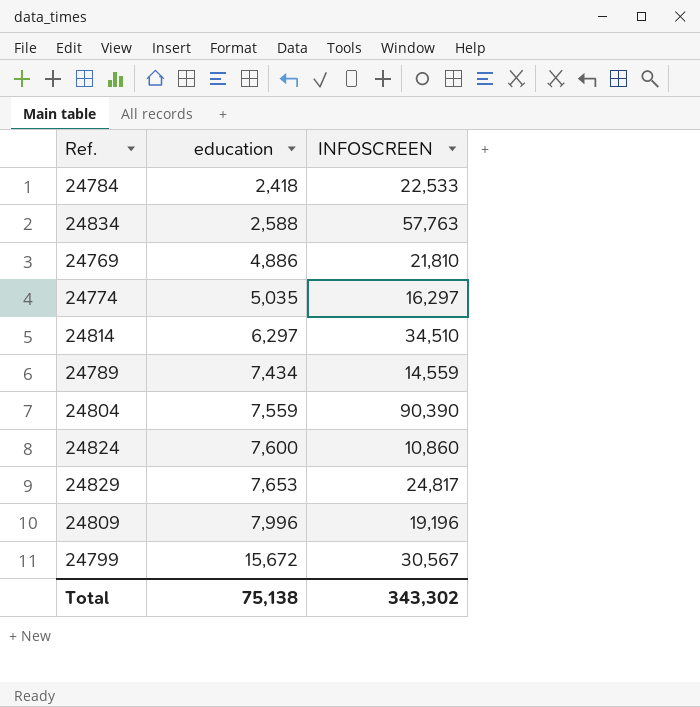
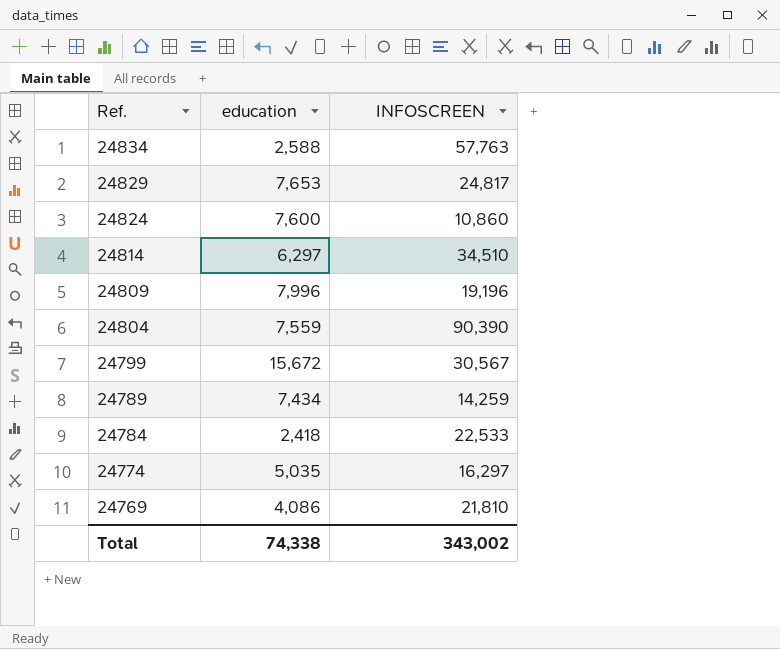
row order: education ascending -> Ref. descending
24789 | INFOSCREEN: 14,559 -> 14,259
24769 | education: 4,886 -> 4,086
Total | education: 75,138 -> 74,338
Total | INFOSCREEN: 343,302 -> 343,002

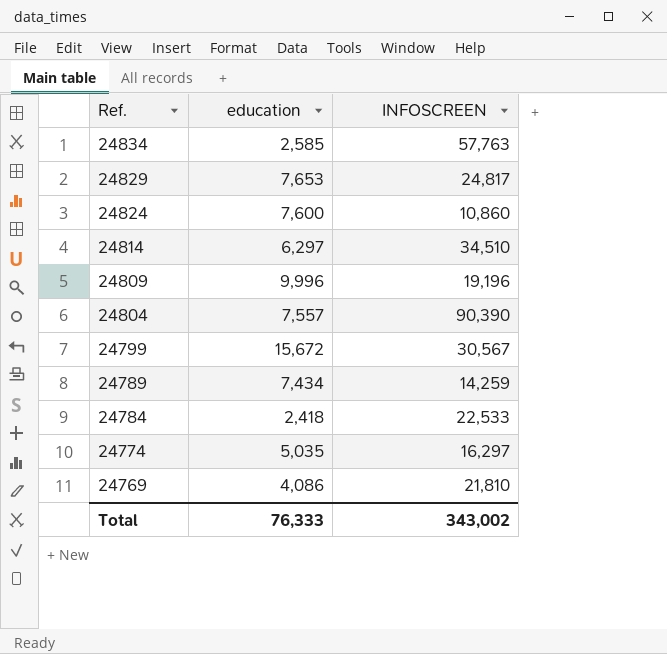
24834 | education: 2,588 -> 2,585
24809 | education: 7,996 -> 9,996
24804 | education: 7,559 -> 7,557
Total | education: 74,338 -> 76,333

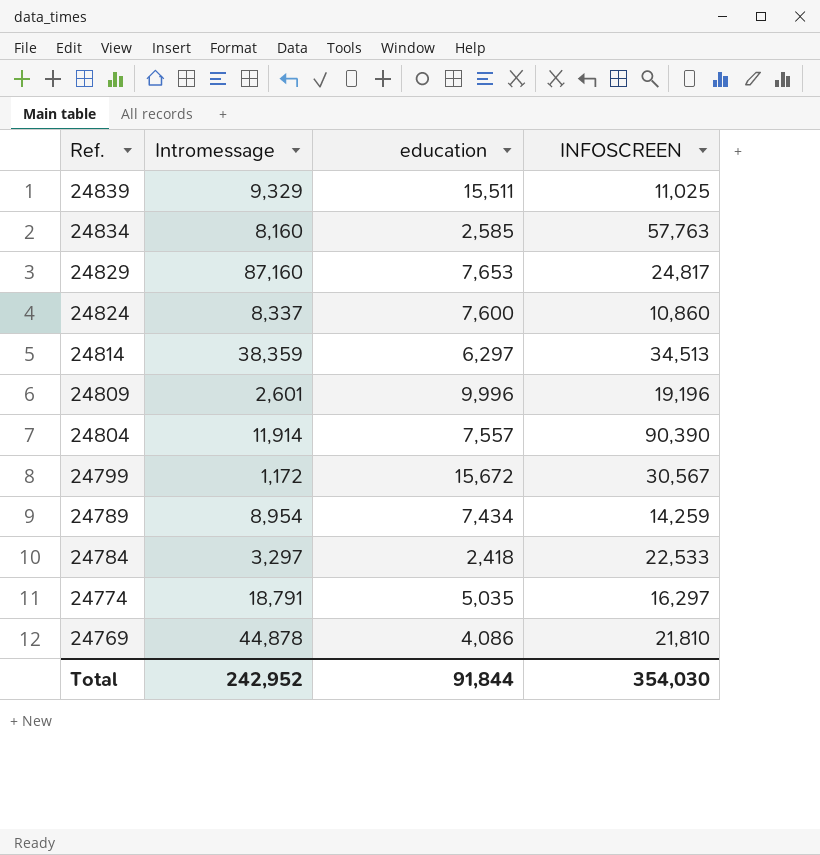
column Intromessage | position: none -> 2
row 24839: none -> 9,329 | 15,511 | 11,025
24814 | INFOSCREEN: 34,510 -> 34,513
Total | education: 76,333 -> 91,844
Total | INFOSCREEN: 343,002 -> 354,030

